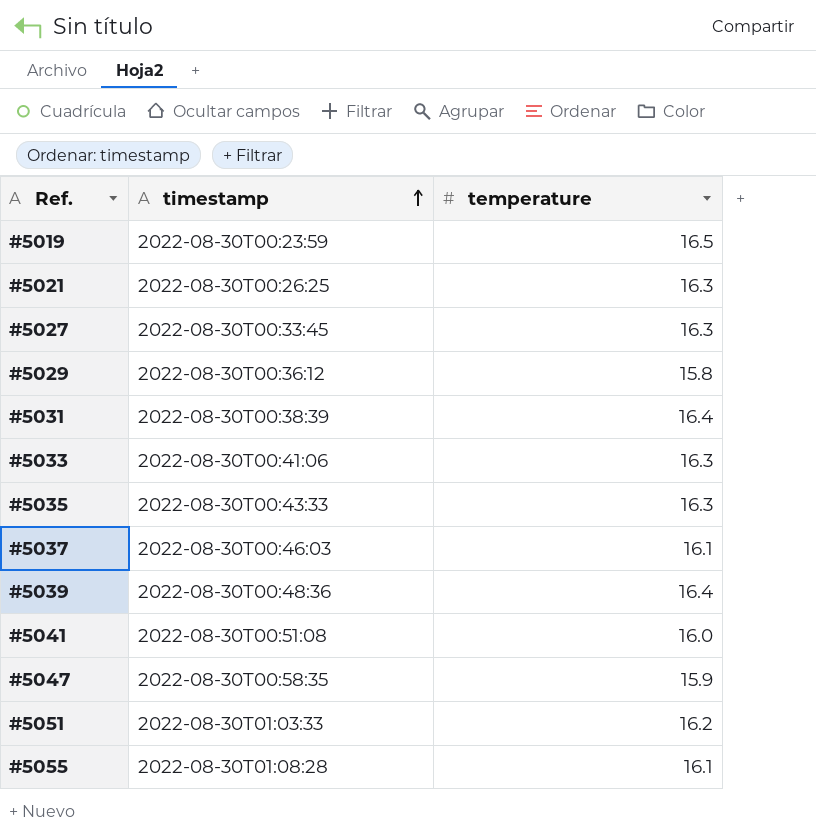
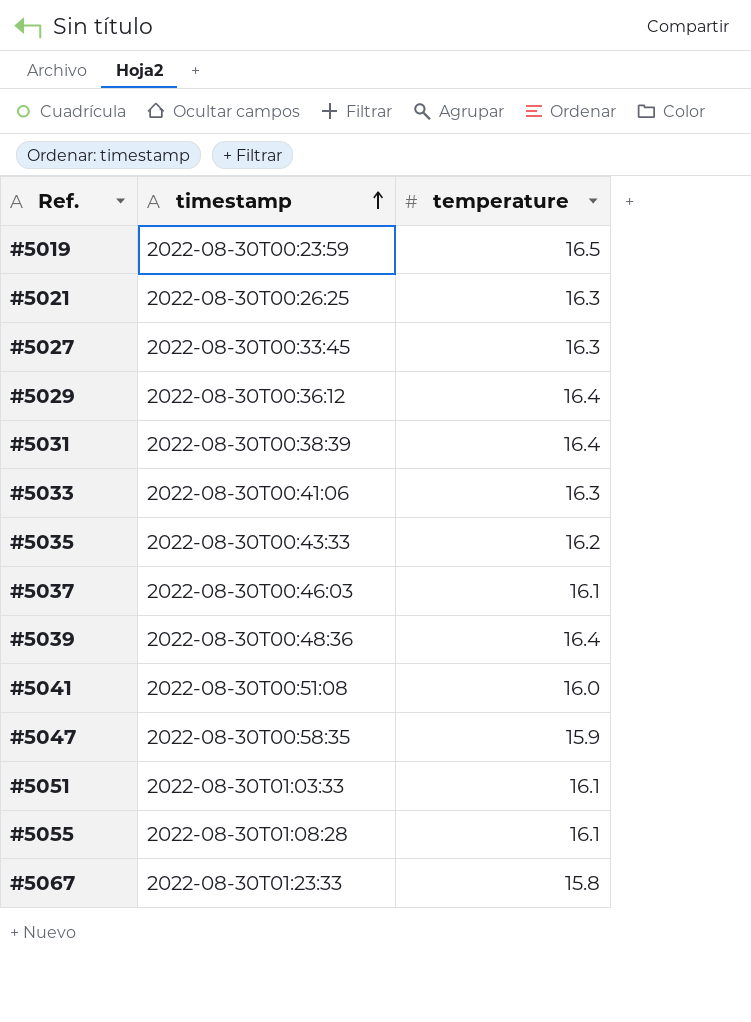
#5029 | temperature: 15.8 -> 16.4
#5035 | temperature: 16.3 -> 16.2
#5051 | temperature: 16.2 -> 16.1
row #5067: none -> 2022-08-30T01:23:33 | 15.8

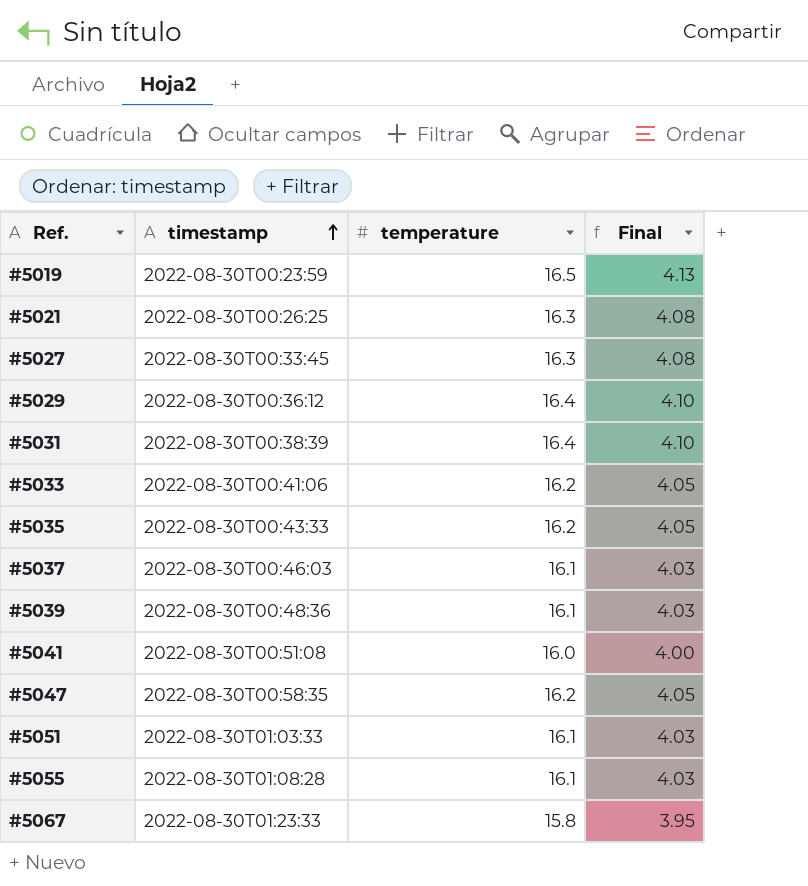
column Final | formula: none -> [temperature] * 0.25
#5033 | temperature: 16.3 -> 16.2
#5039 | temperature: 16.4 -> 16.1
#5047 | temperature: 15.9 -> 16.2

